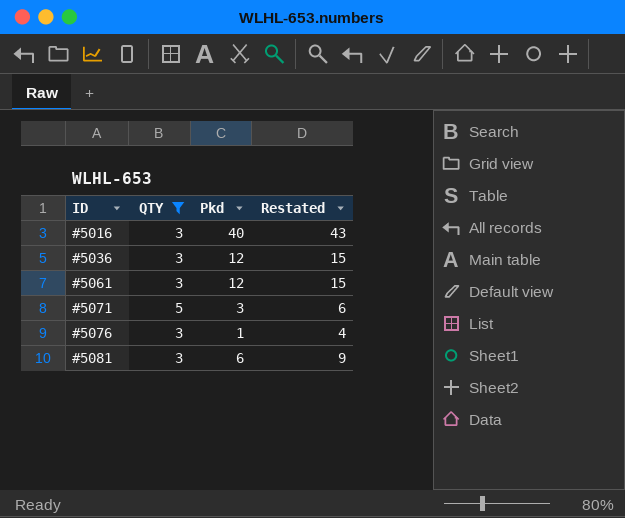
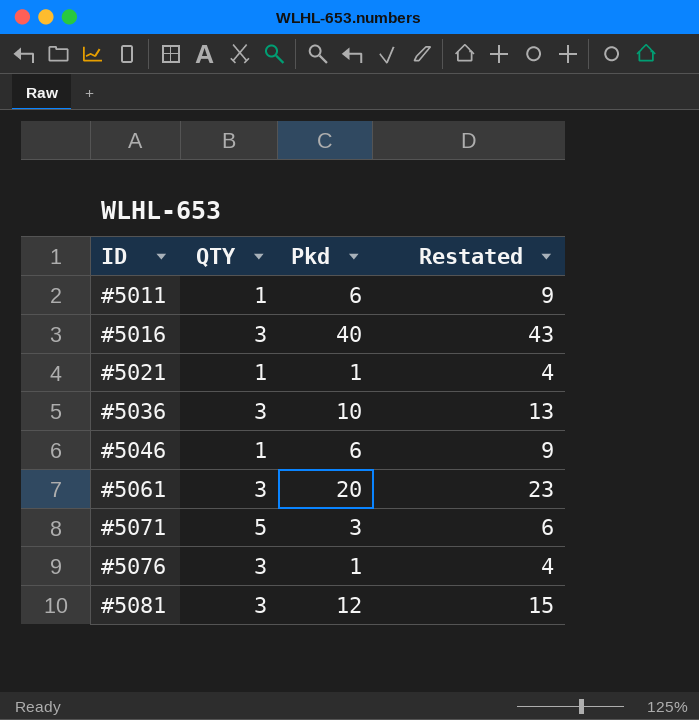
filter: QTY != 1 -> none
#5036 | Pkd: 12 -> 10
#5036 | Restated: 15 -> 13
#5061 | Pkd: 12 -> 20
#5061 | Restated: 15 -> 23
#5081 | Pkd: 6 -> 12
#5081 | Restated: 9 -> 15

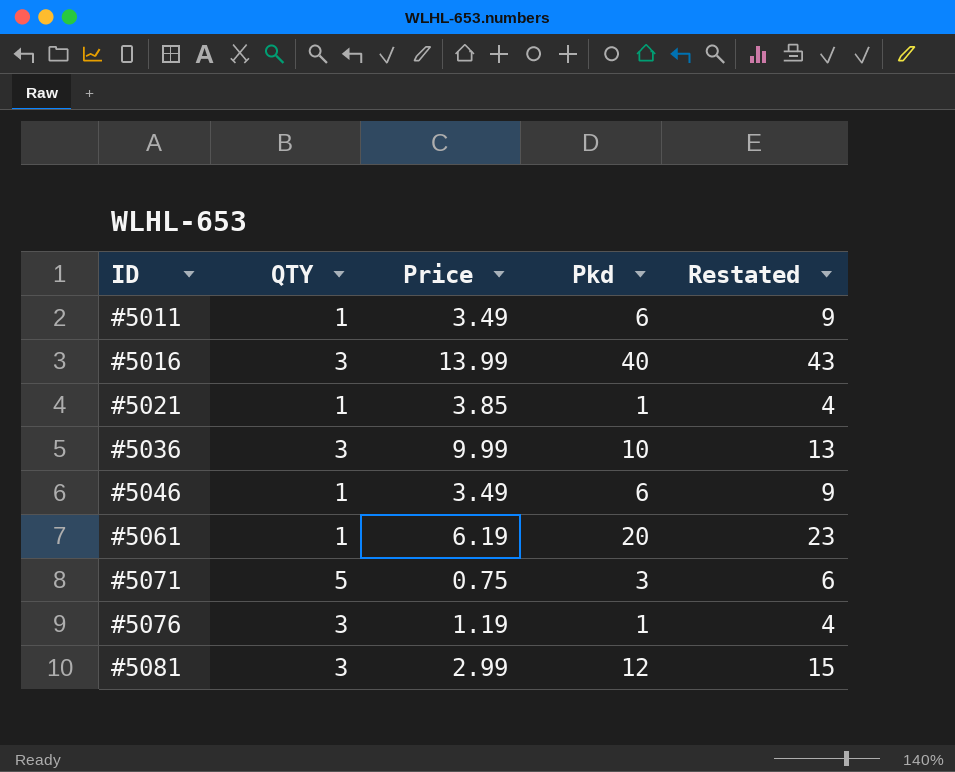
column Price | position: none -> 3
#5061 | QTY: 3 -> 1

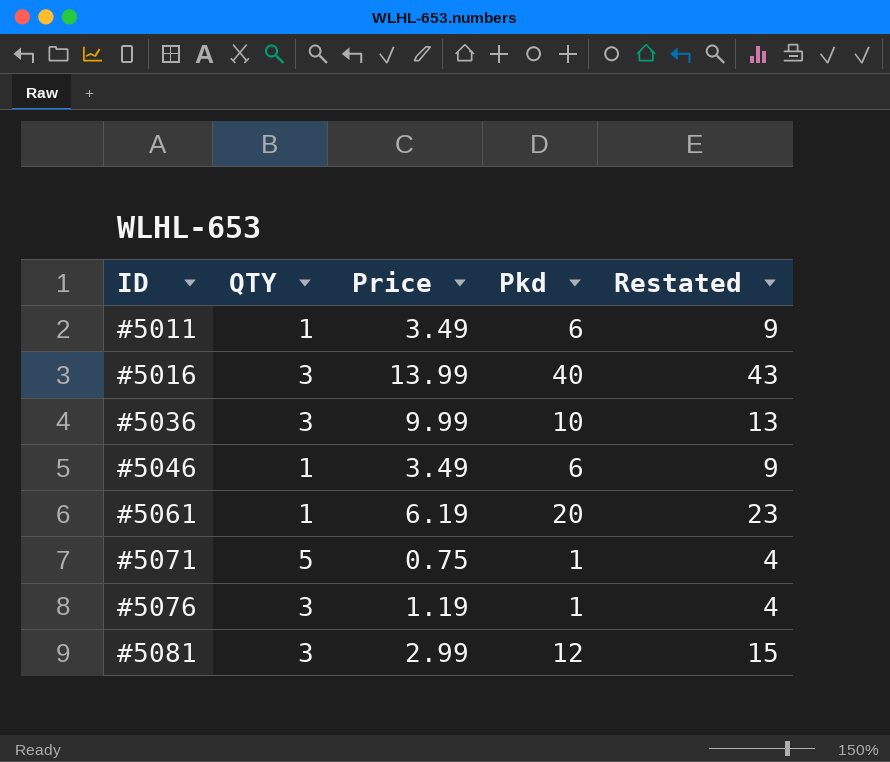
row #5021: 1 | 3.85 | 1 | 4 -> none
#5071 | Pkd: 3 -> 1
#5071 | Restated: 6 -> 4

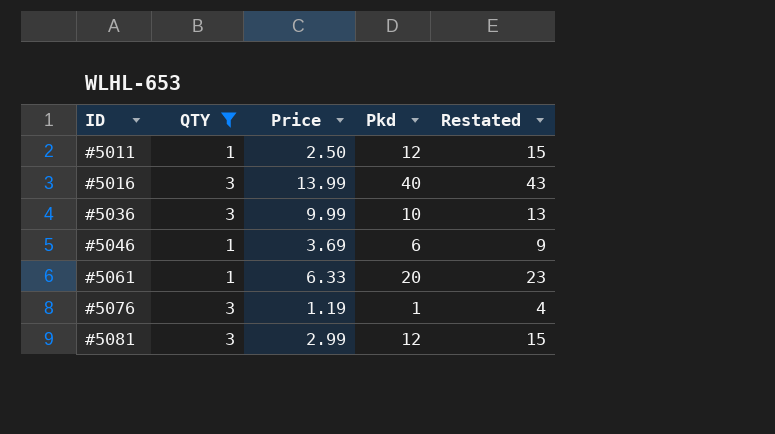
filter: none -> QTY != 5
#5011 | Price: 3.49 -> 2.50
#5011 | Pkd: 6 -> 12
#5011 | Restated: 9 -> 15
#5046 | Price: 3.49 -> 3.69
#5061 | Price: 6.19 -> 6.33

